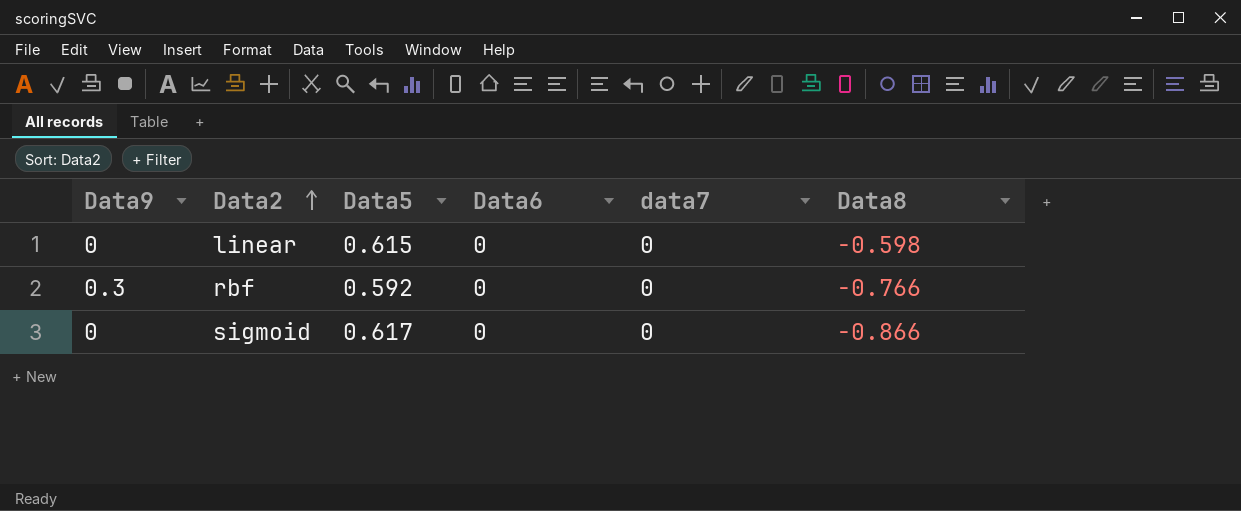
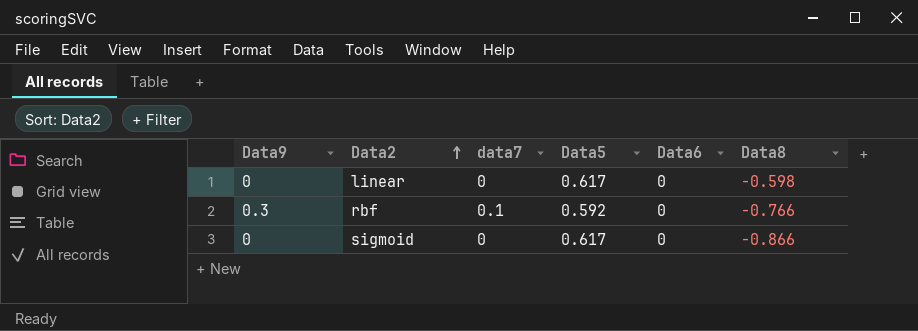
column data7 | position: 5 -> 3
linear | Data5: 0.615 -> 0.617
rbf | data7: 0 -> 0.1

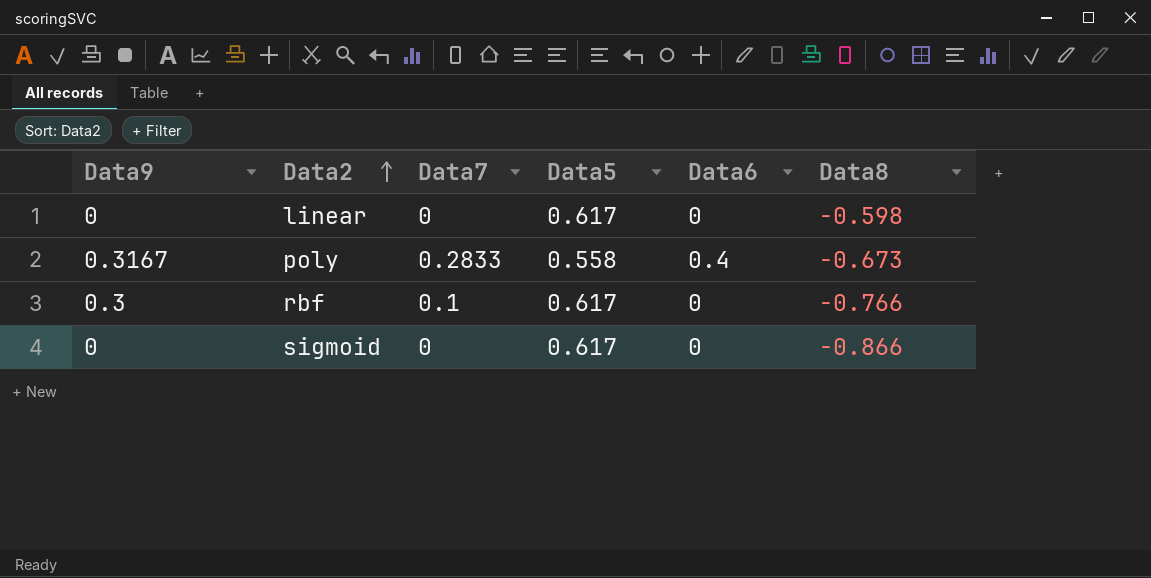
column name: data7 -> Data7
row poly: none -> 0.3167 | 0.2833 | 0.558 | 0.4 | -0.673
rbf | Data5: 0.592 -> 0.617

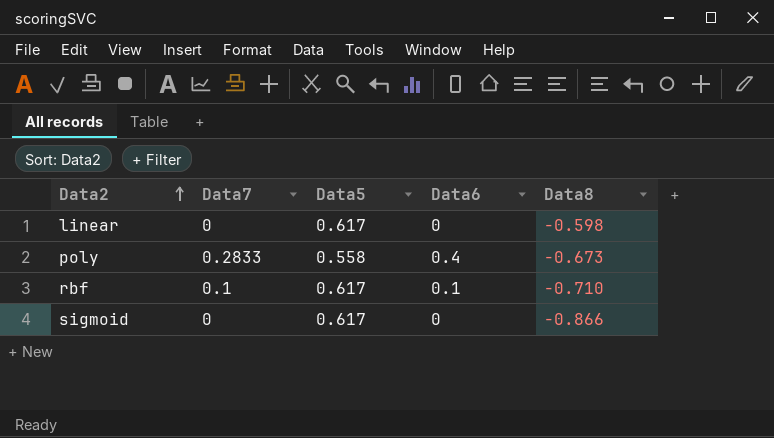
column Data9 | position: 1 -> none
rbf | Data6: 0 -> 0.1
rbf | Data8: -0.766 -> -0.710

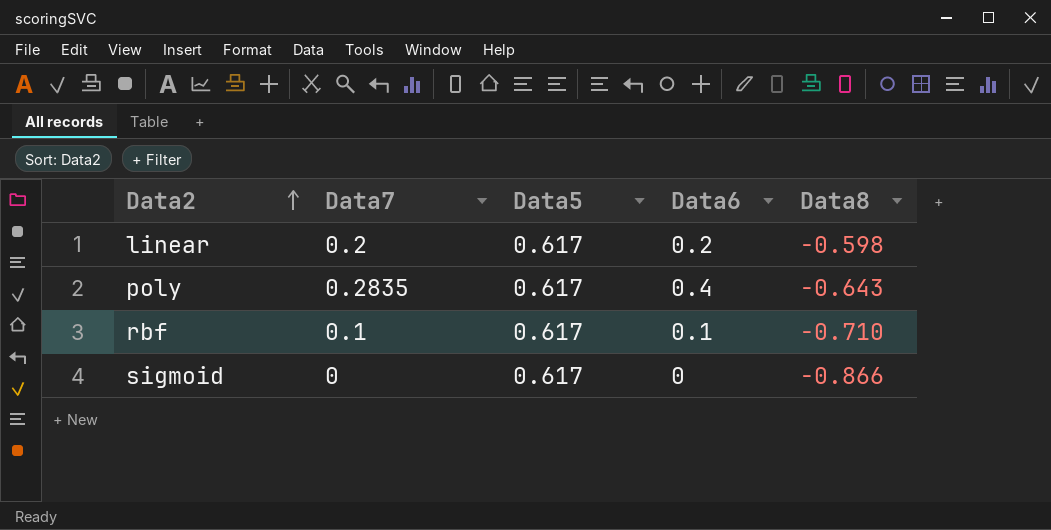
linear | Data7: 0 -> 0.2
linear | Data6: 0 -> 0.2
poly | Data7: 0.2833 -> 0.2835
poly | Data5: 0.558 -> 0.617
poly | Data8: -0.673 -> -0.643

